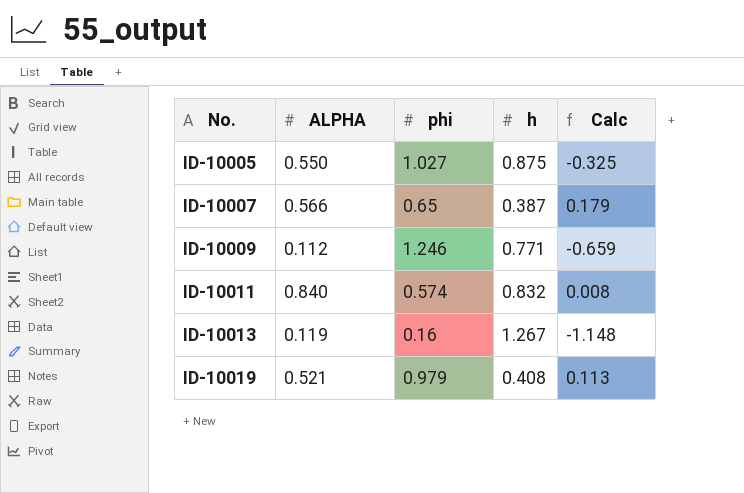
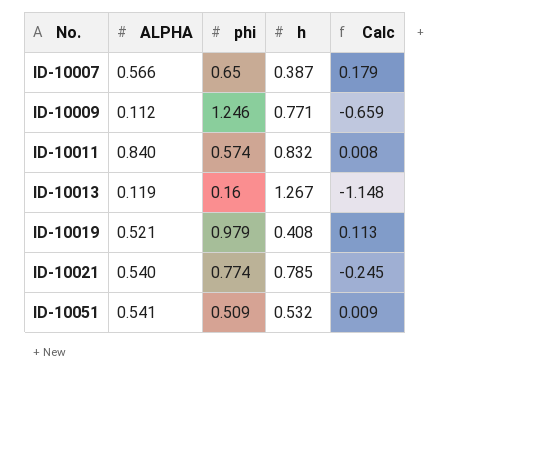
row ID-10005: 0.550 | 1.027 | 0.875 | -0.325 -> none
row ID-10021: none -> 0.540 | 0.774 | 0.785 | -0.245
row ID-10051: none -> 0.541 | 0.509 | 0.532 | 0.009

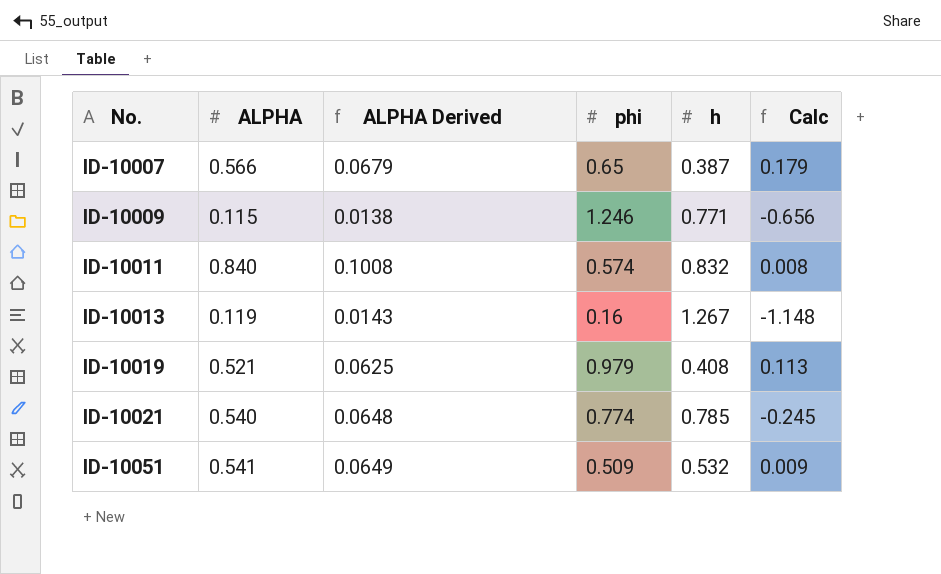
column ALPHA Derived | formula: none -> [ALPHA] * 0.12
ID-10009 | ALPHA: 0.112 -> 0.115
ID-10009 | Calc: -0.659 -> -0.656

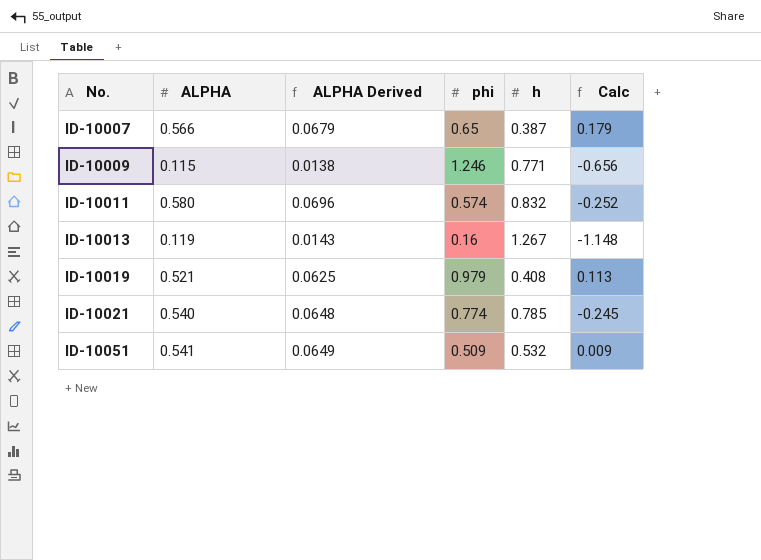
ID-10011 | ALPHA: 0.840 -> 0.580
ID-10011 | ALPHA Derived: 0.1008 -> 0.0696
ID-10011 | Calc: 0.008 -> -0.252

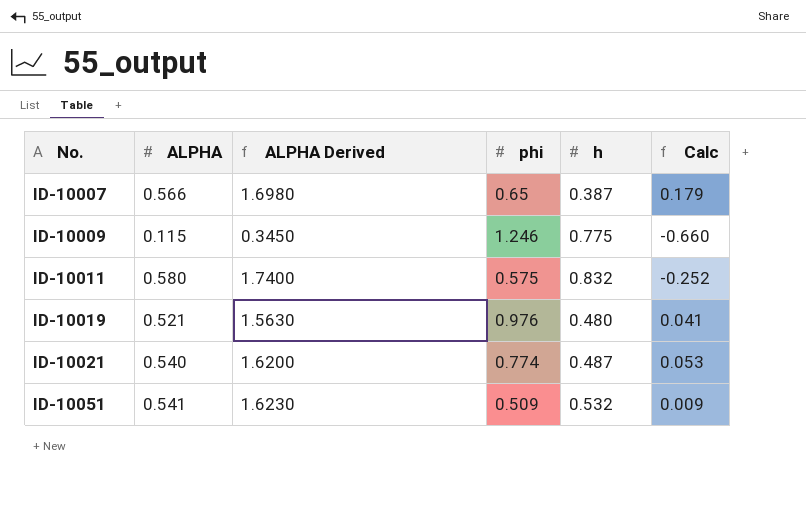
column ALPHA Derived | formula: [ALPHA] * 0.12 -> [ALPHA] * 3
row ID-10013: 0.119 | 0.0143 | 0.16 | 1.267 | -1.148 -> none
ID-10009 | h: 0.771 -> 0.775
ID-10009 | Calc: -0.656 -> -0.660
ID-10011 | phi: 0.574 -> 0.575
ID-10019 | phi: 0.979 -> 0.976
ID-10019 | h: 0.408 -> 0.480
ID-10019 | Calc: 0.113 -> 0.041
ID-10021 | h: 0.785 -> 0.487
ID-10021 | Calc: -0.245 -> 0.053

